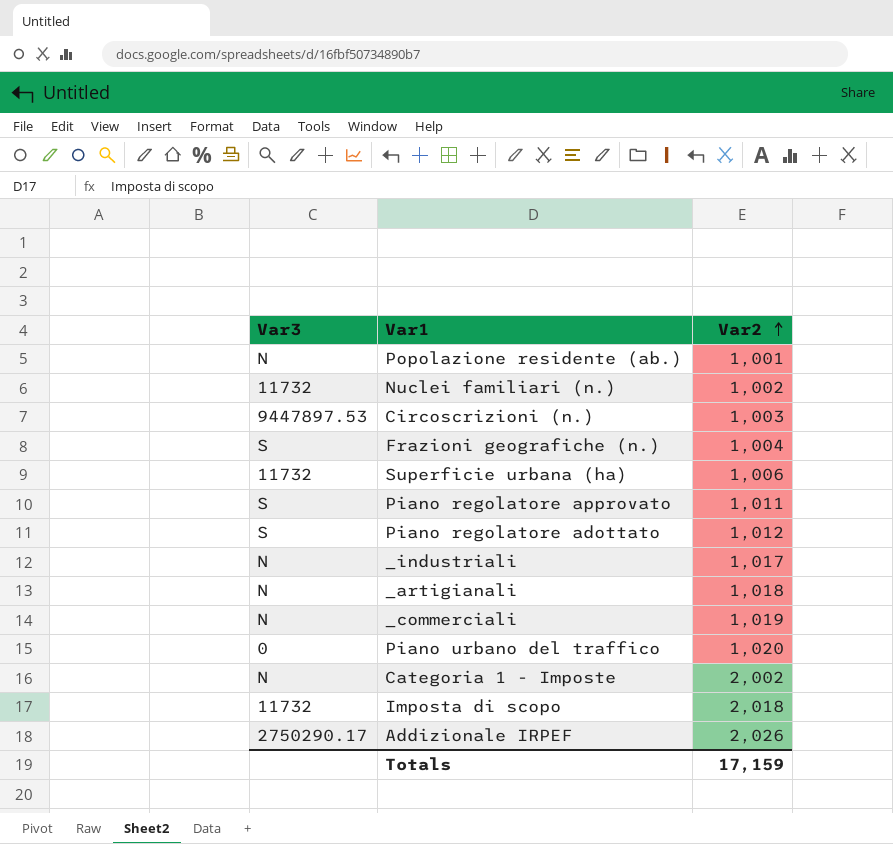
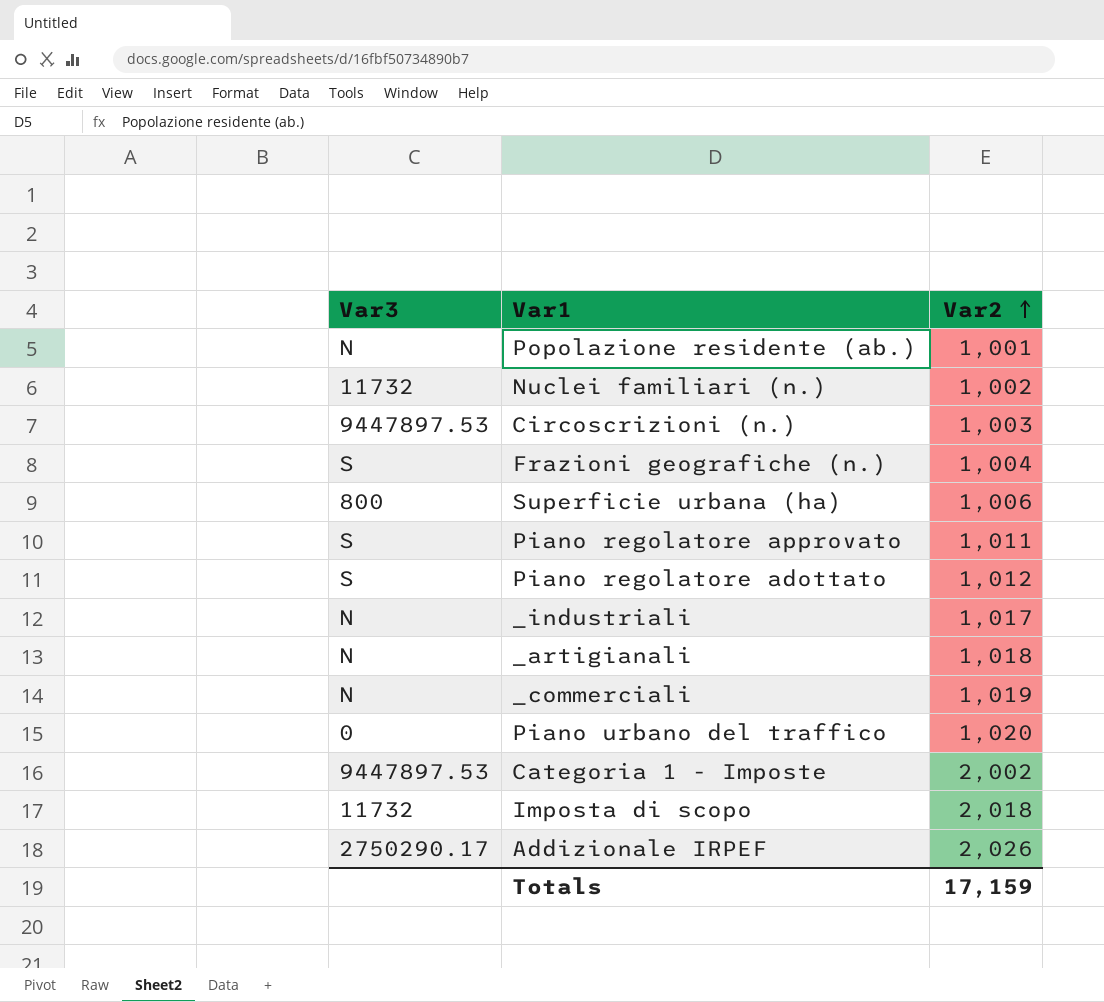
Superficie urbana (ha) | Var3: 11732 -> 800
Categoria 1 - Imposte | Var3: N -> 9447897.53

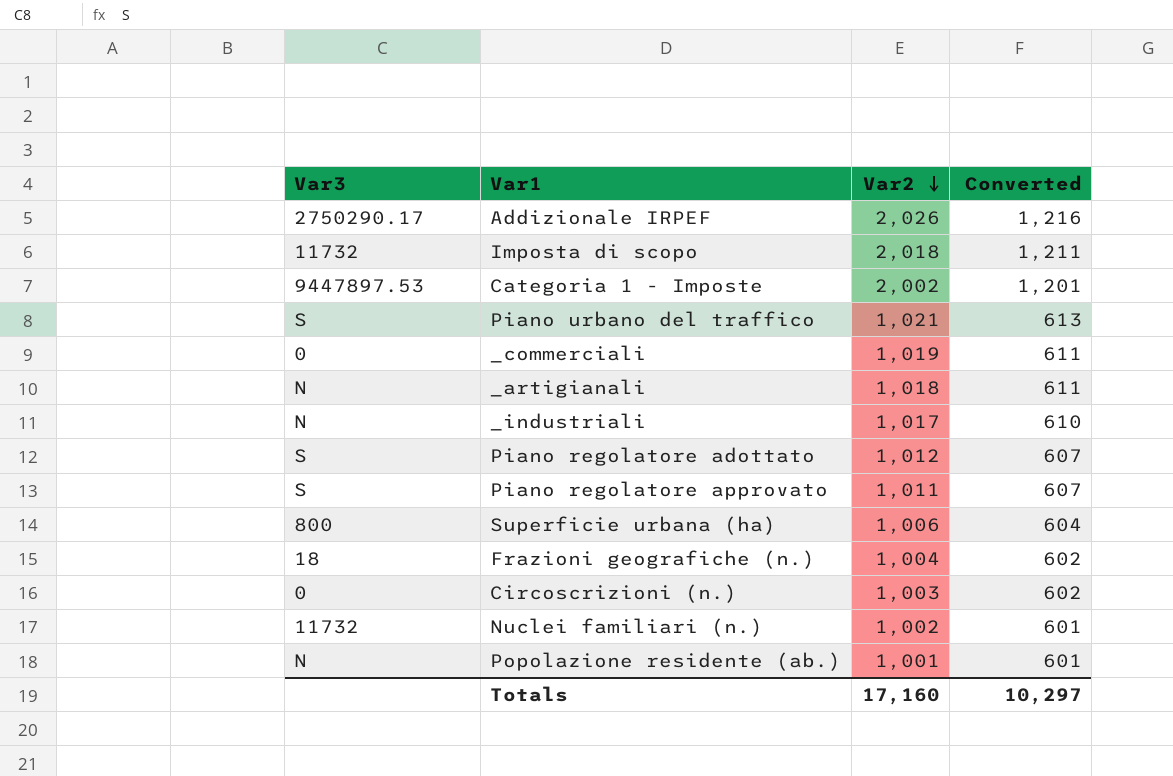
row order: Var2 ascending -> Var2 descending
column Converted | formula: none -> [Var2] * 0.6
Piano urbano del traffico | Var3: 0 -> S
Piano urbano del traffico | Var2: 1,020 -> 1,021
_commerciali | Var3: N -> 0
Frazioni geografiche (n.) | Var3: S -> 18
Circoscrizioni (n.) | Var3: 9447897.53 -> 0
Totals | Var2: 17,159 -> 17,160

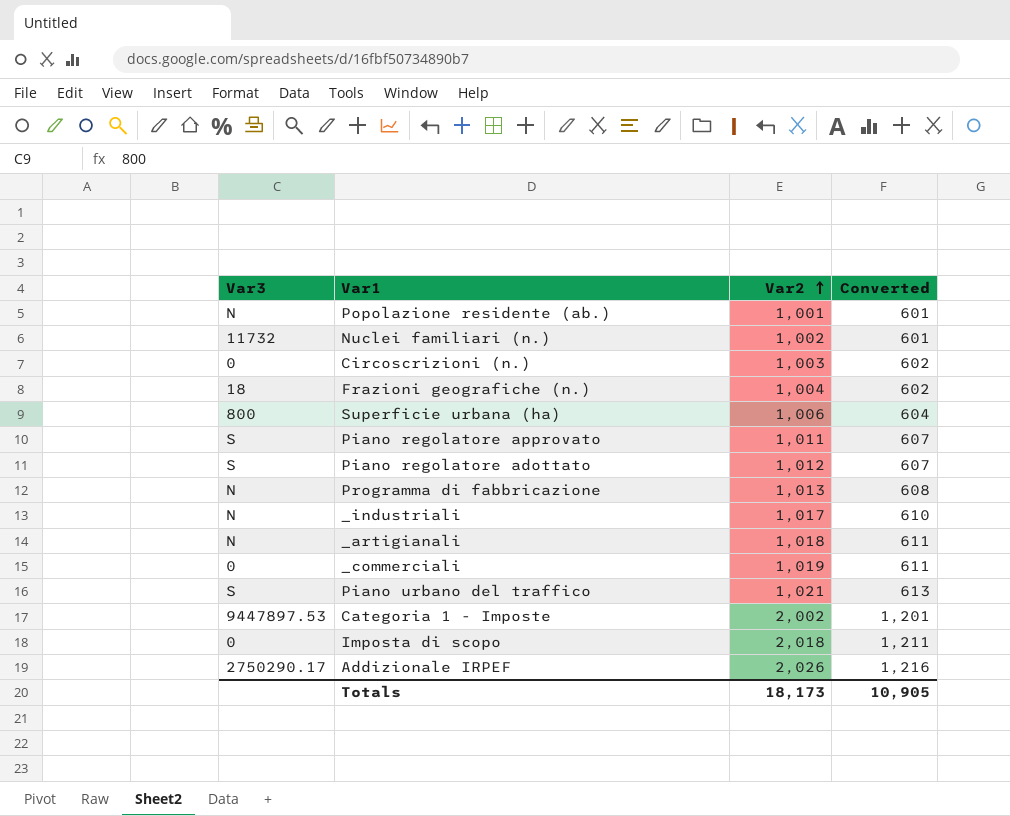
row order: Var2 descending -> Var2 ascending
row Programma di fabbricazione: none -> N | 1,013 | 608
Imposta di scopo | Var3: 11732 -> 0
Totals | Var2: 17,160 -> 18,173
Totals | Converted: 10,297 -> 10,905

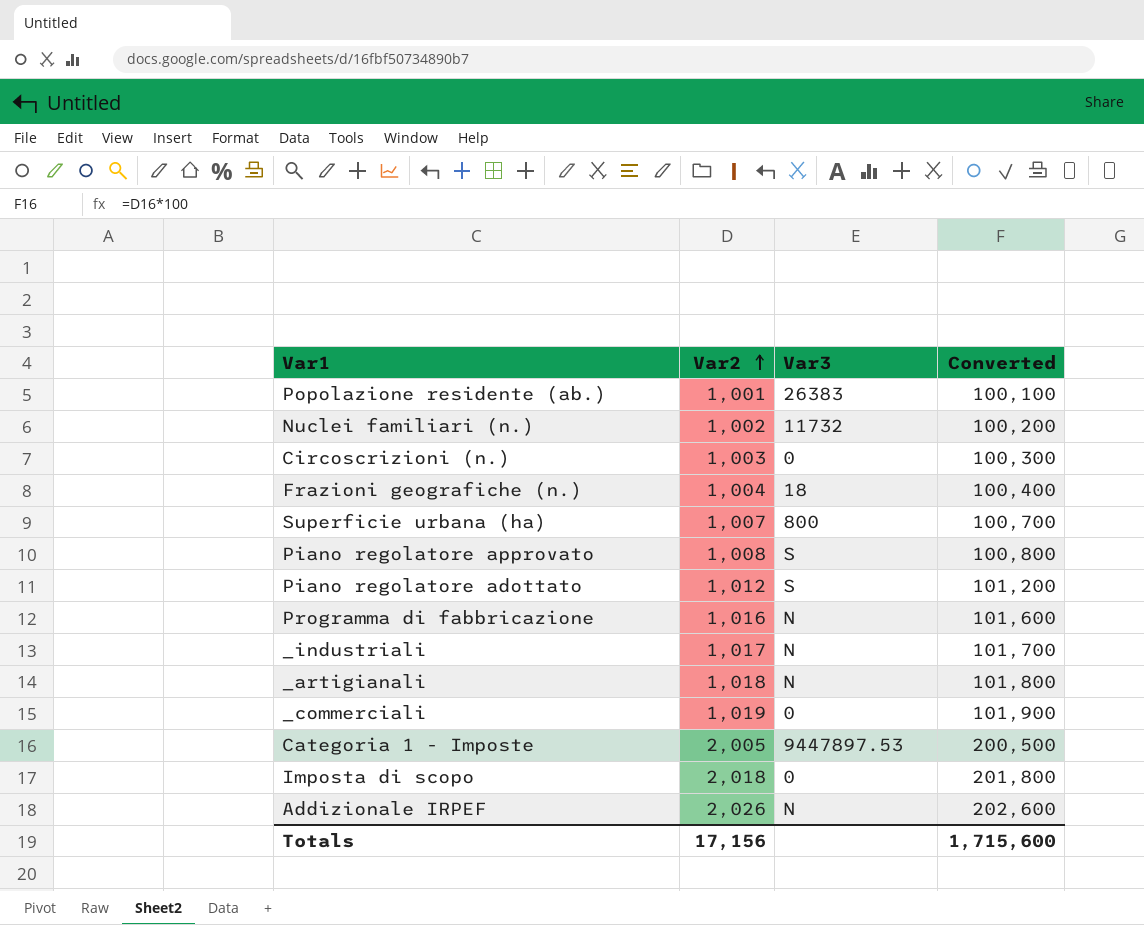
column Var3 | position: 1 -> 3
column Converted | formula: [Var2] * 0.6 -> [Var2] * 100
row Piano urbano del traffico: S | 1,021 | 613 -> none
Popolazione residente (ab.) | Var3: N -> 26383
Superficie urbana (ha) | Var2: 1,006 -> 1,007
Piano regolatore approvato | Var2: 1,011 -> 1,008
Programma di fabbricazione | Var2: 1,013 -> 1,016
Categoria 1 - Imposte | Var2: 2,002 -> 2,005
Addizionale IRPEF | Var3: 2750290.17 -> N
Totals | Var2: 18,173 -> 17,156
Totals | Converted: 10,905 -> 1,715,600

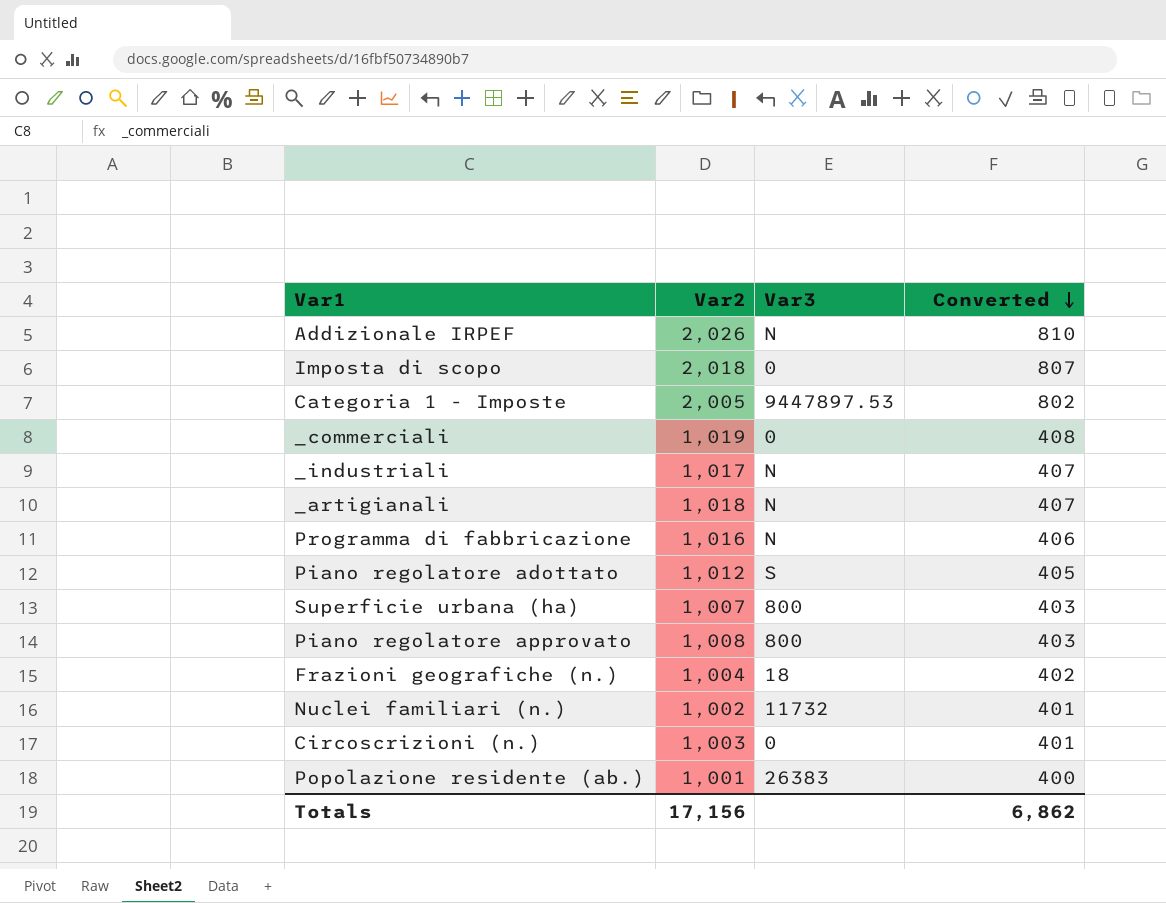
row order: Var2 ascending -> Converted descending
column Converted | formula: [Var2] * 100 -> [Var2] * 0.4
Piano regolatore approvato | Var3: S -> 800
Totals | Converted: 1,715,600 -> 6,862

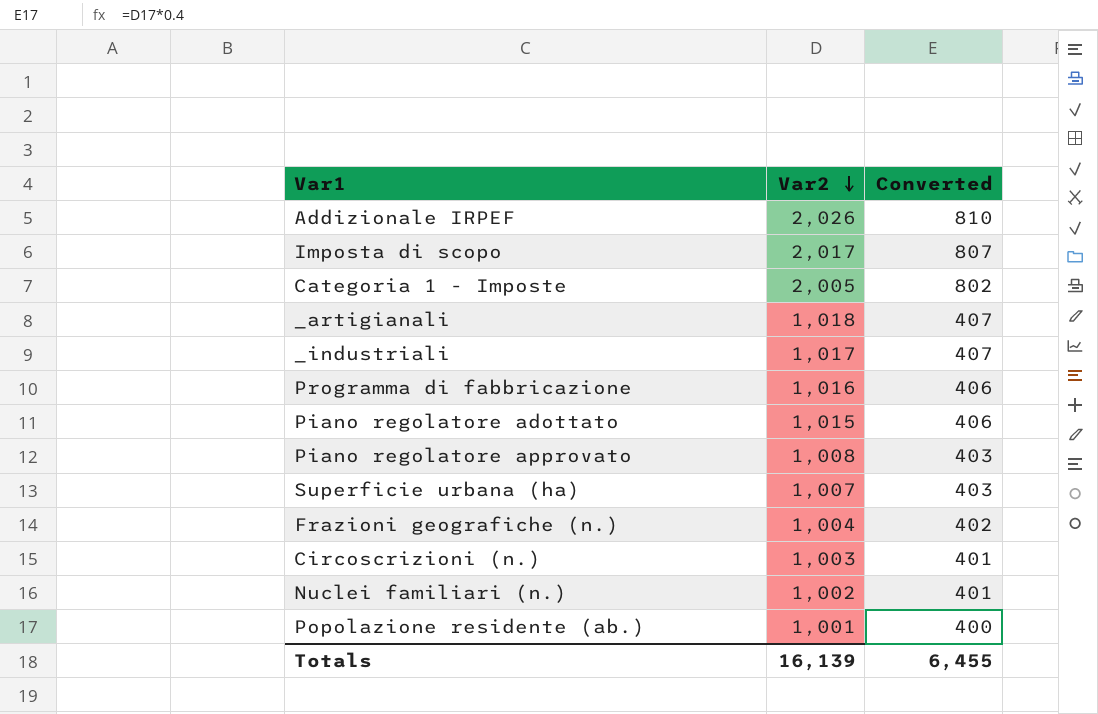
row order: Converted descending -> Var2 descending
column Var3 | position: 3 -> none
row _commerciali: 1,019 | 0 | 408 -> none
Imposta di scopo | Var2: 2,018 -> 2,017
Piano regolatore adottato | Var2: 1,012 -> 1,015
Piano regolatore adottato | Converted: 405 -> 406
Totals | Var2: 17,156 -> 16,139
Totals | Converted: 6,862 -> 6,455

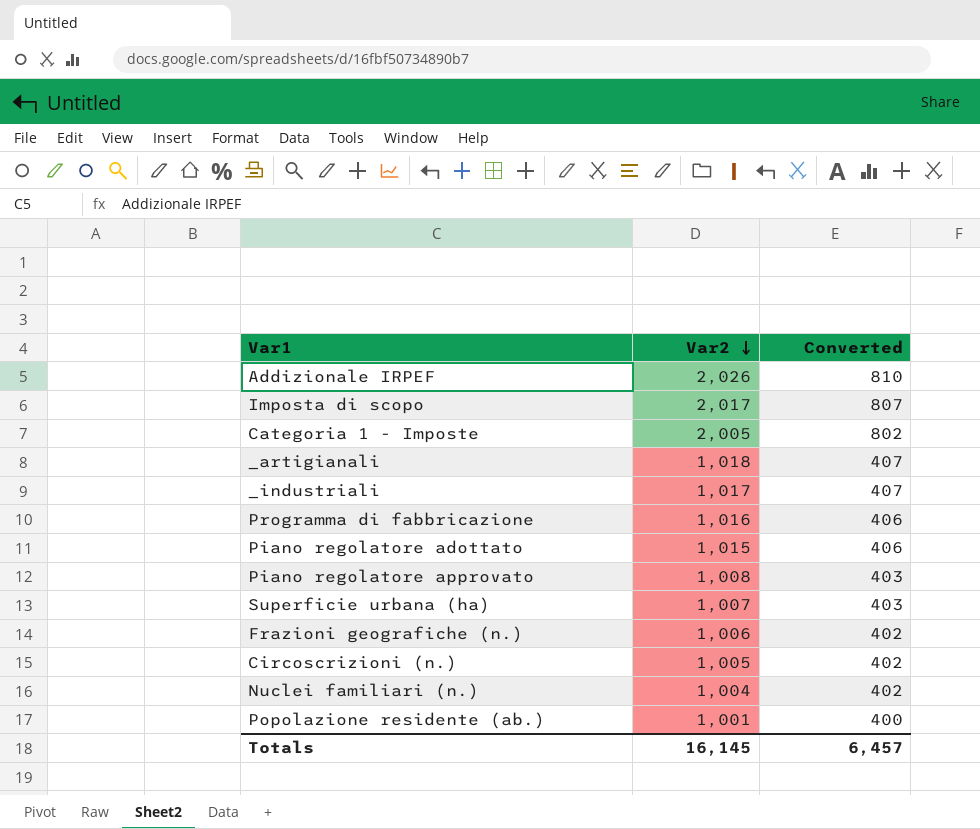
Frazioni geografiche (n.) | Var2: 1,004 -> 1,006
Circoscrizioni (n.) | Var2: 1,003 -> 1,005
Circoscrizioni (n.) | Converted: 401 -> 402
Nuclei familiari (n.) | Var2: 1,002 -> 1,004
Nuclei familiari (n.) | Converted: 401 -> 402
Totals | Var2: 16,139 -> 16,145
Totals | Converted: 6,455 -> 6,457

